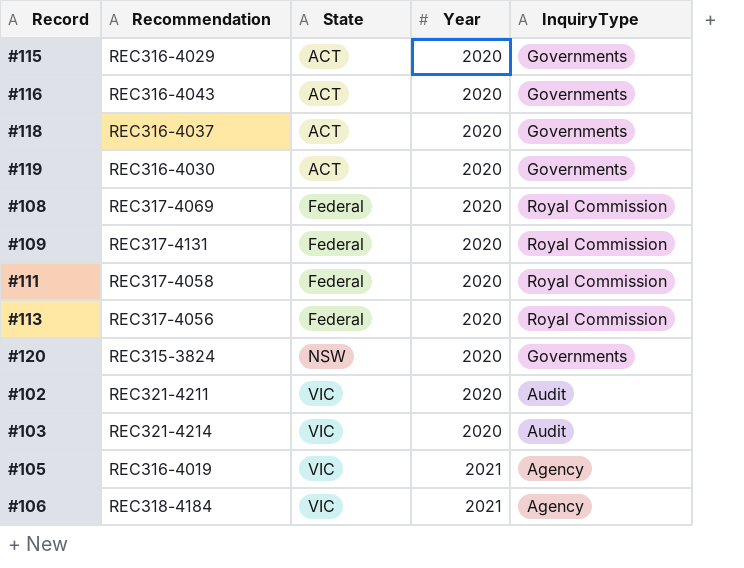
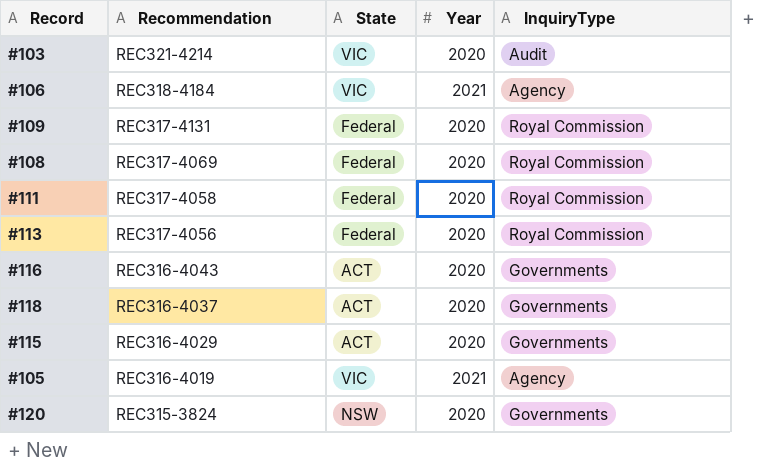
row order: State ascending -> Recommendation descending
row #119: REC316-4030 | ACT | 2020 | Governments -> none
row #102: REC321-4211 | VIC | 2020 | Audit -> none

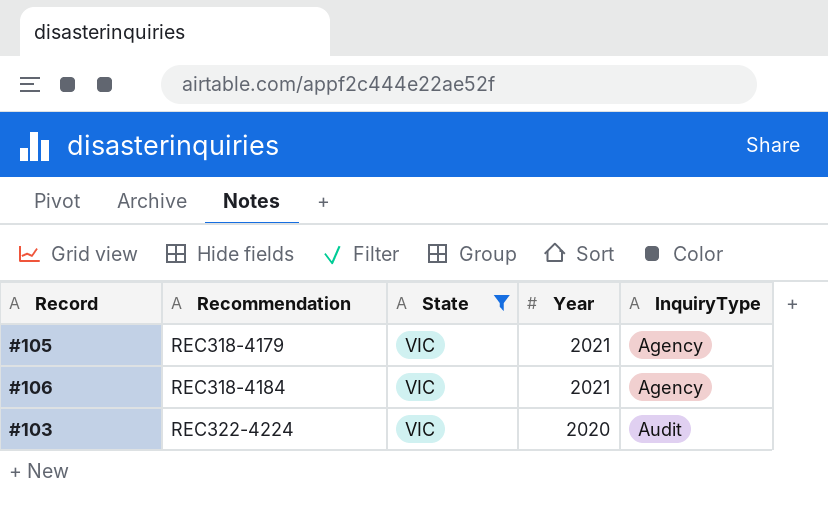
filter: none -> State = VIC
row order: Recommendation descending -> Recommendation ascending
#105 | Recommendation: REC316-4019 -> REC318-4179
#103 | Recommendation: REC321-4214 -> REC322-4224

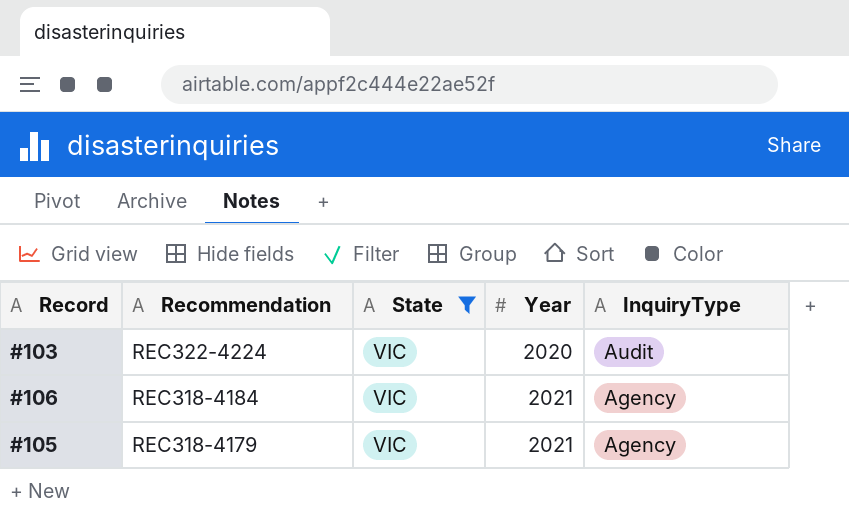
row order: Recommendation ascending -> Recommendation descending

